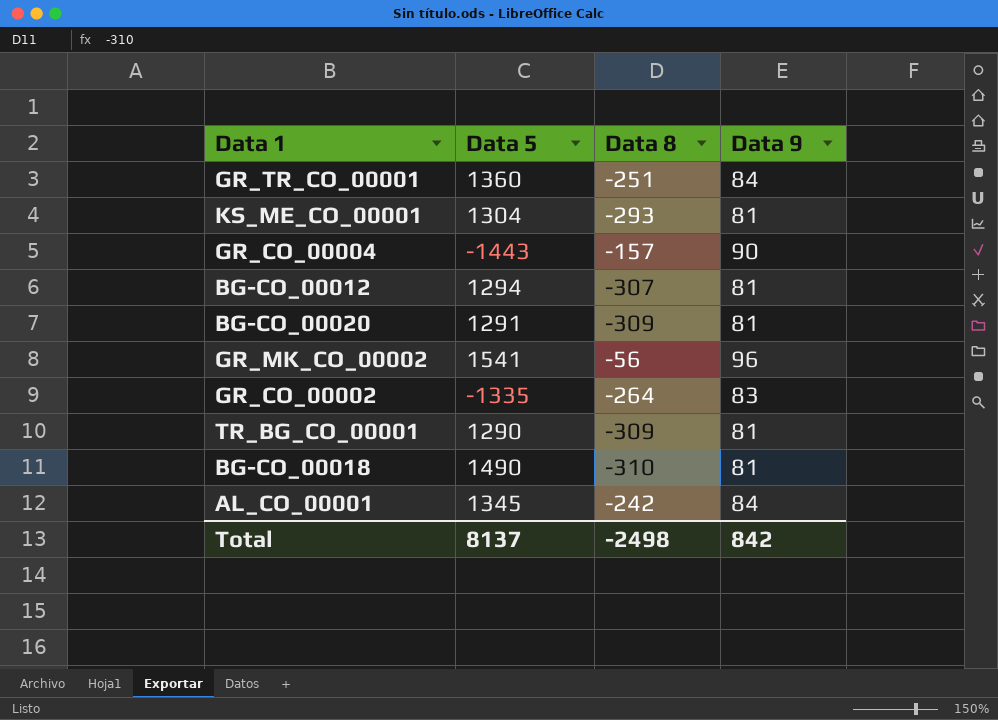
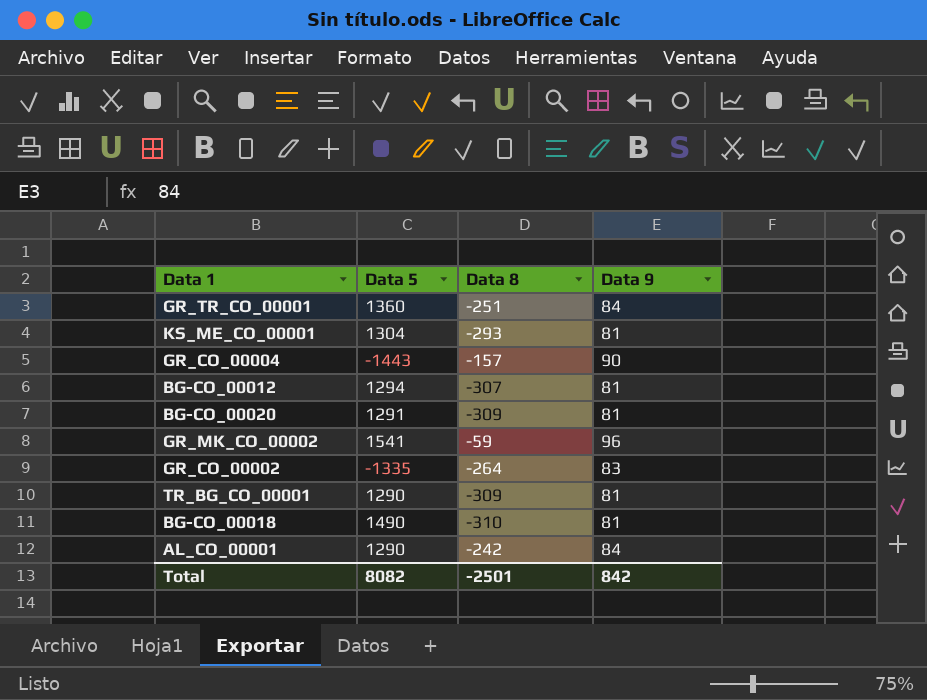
GR_MK_CO_00002 | Data 8: -56 -> -59
AL_CO_00001 | Data 5: 1345 -> 1290
Total | Data 5: 8137 -> 8082
Total | Data 8: -2498 -> -2501

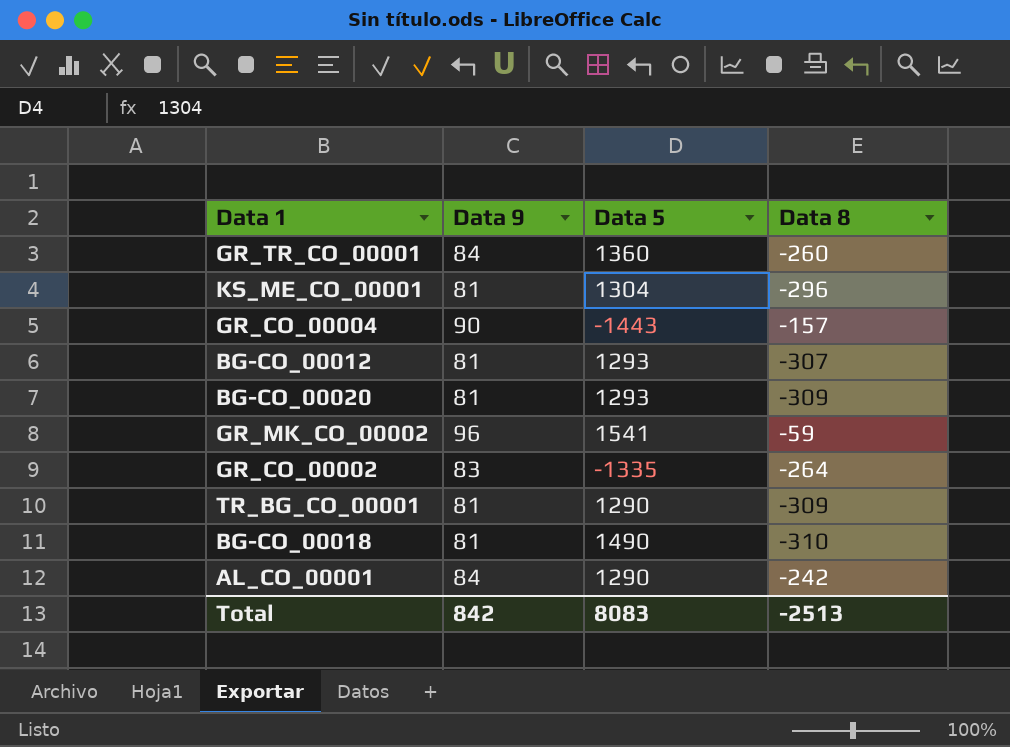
column Data 9 | position: 4 -> 2
GR_TR_CO_00001 | Data 8: -251 -> -260
KS_ME_CO_00001 | Data 8: -293 -> -296
BG-CO_00012 | Data 5: 1294 -> 1293
BG-CO_00020 | Data 5: 1291 -> 1293
Total | Data 5: 8082 -> 8083
Total | Data 8: -2501 -> -2513

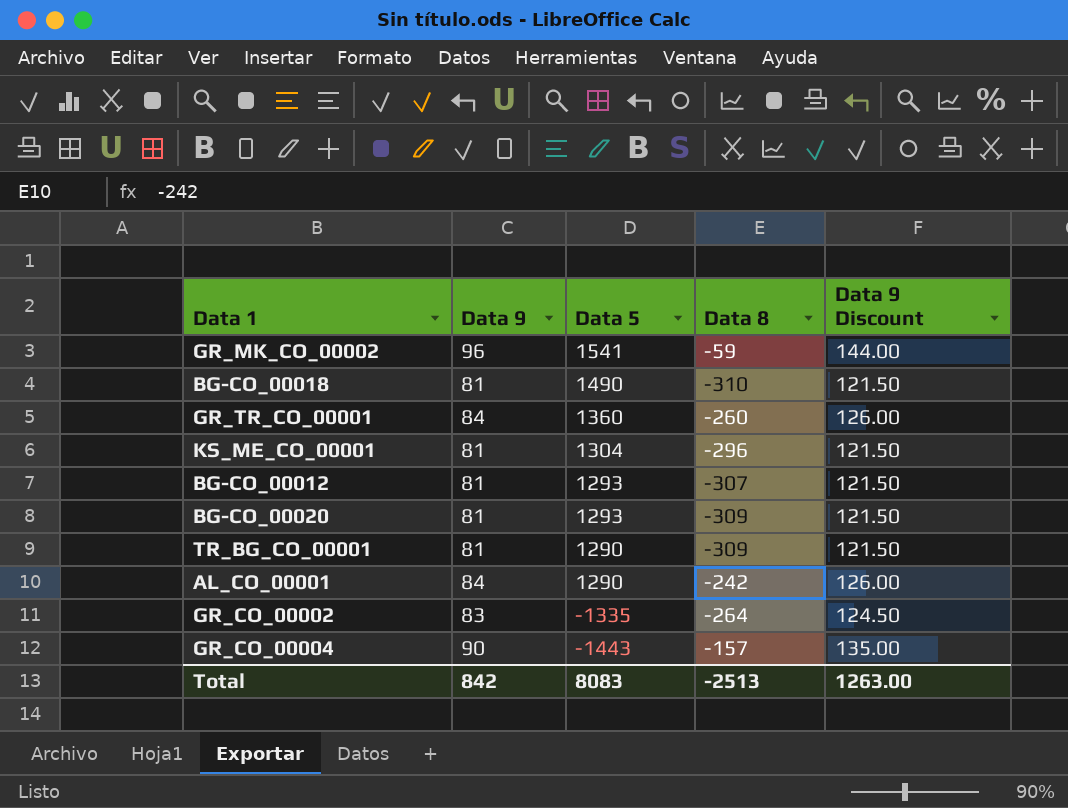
row order: none -> Data 5 descending
column Data 9 Discount | formula: none -> [Data 9] * 1.5

